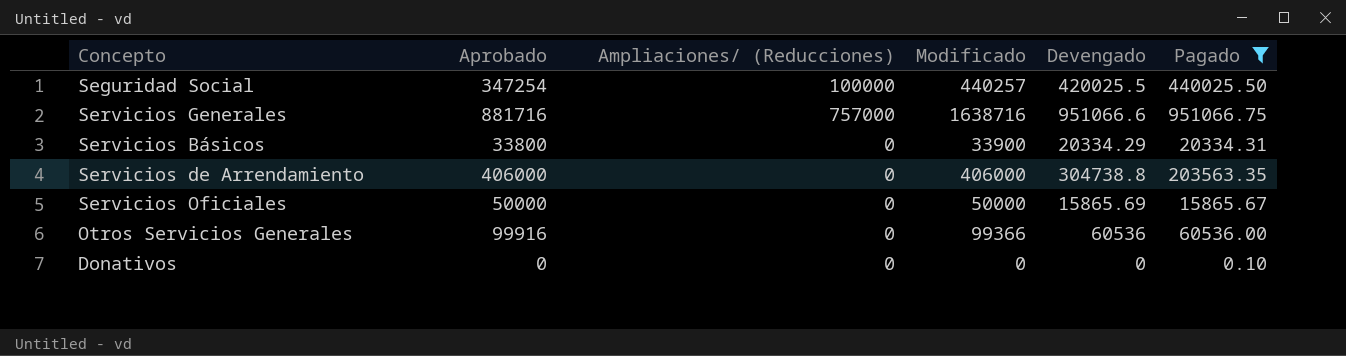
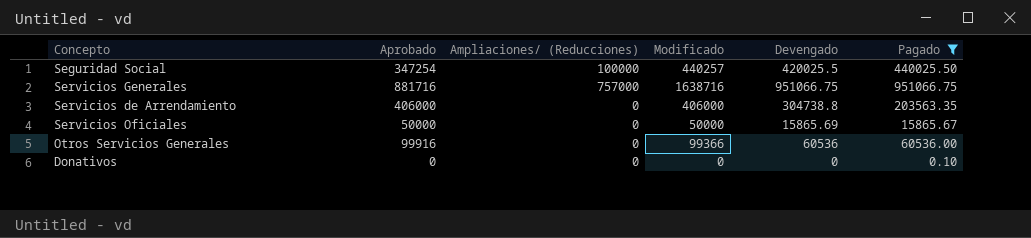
row Servicios Básicos: 33800 | 0 | 33900 | 20334.29 | 20334.31 -> none
Servicios Generales | Devengado: 951066.6 -> 951066.75

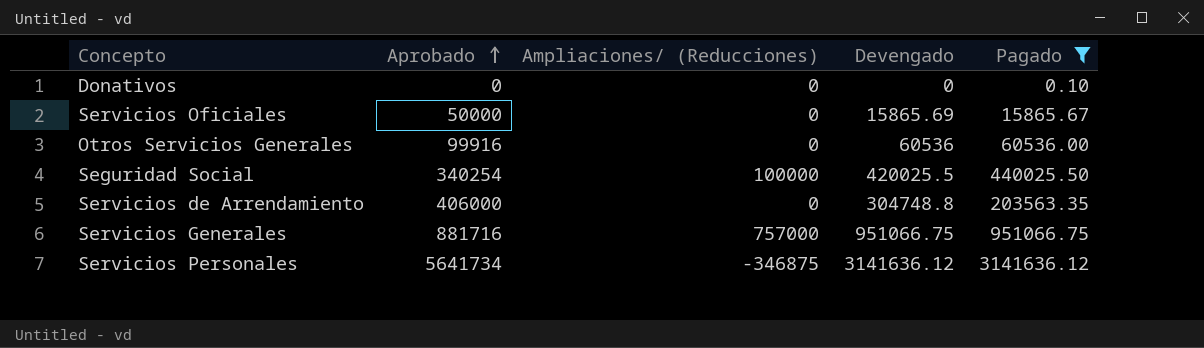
row order: none -> Aprobado ascending
column Modificado | position: 4 -> none
Seguridad Social | Aprobado: 347254 -> 340254
Servicios de Arrendamiento | Devengado: 304738.8 -> 304748.8
row Servicios Personales: none -> 5641734 | -346875 | 3141636.12 | 3141636.12

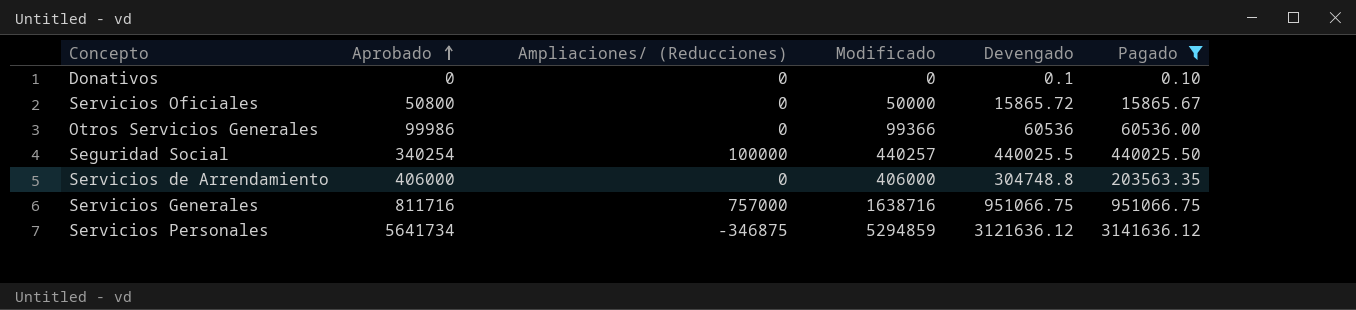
column Modificado | position: none -> 4
Donativos | Devengado: 0 -> 0.1
Servicios Oficiales | Aprobado: 50000 -> 50800
Servicios Oficiales | Devengado: 15865.69 -> 15865.72
Otros Servicios Generales | Aprobado: 99916 -> 99986
Seguridad Social | Devengado: 420025.5 -> 440025.5
Servicios Generales | Aprobado: 881716 -> 811716
Servicios Personales | Devengado: 3141636.12 -> 3121636.12

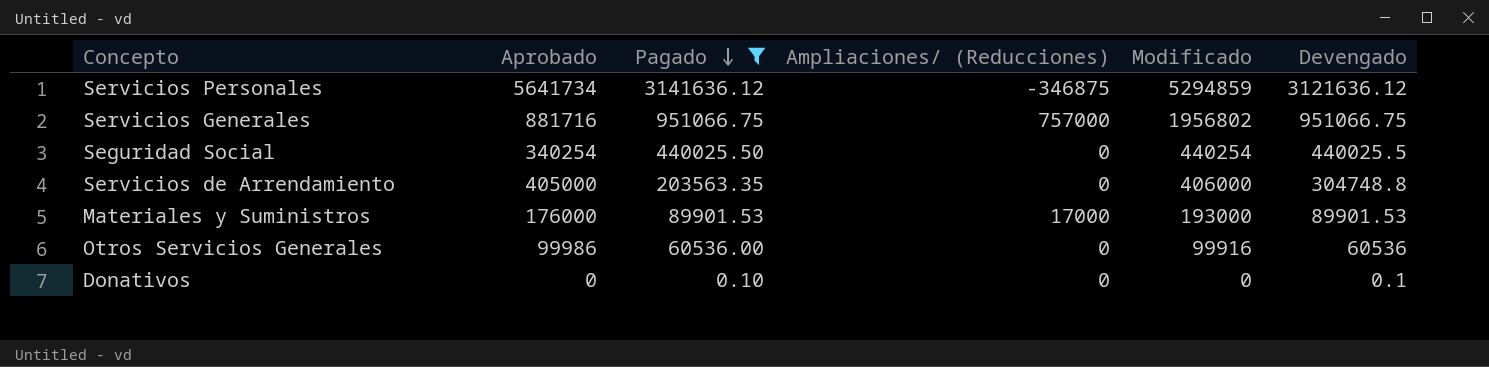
row order: Aprobado ascending -> Pagado descending
column Pagado | position: 6 -> 3
row Servicios Oficiales: 50800 | 0 | 50000 | 15865.72 | 15865.67 -> none
Servicios Generales | Aprobado: 811716 -> 881716
Servicios Generales | Modificado: 1638716 -> 1956802
Seguridad Social | Ampliaciones/ (Reducciones): 100000 -> 0
Seguridad Social | Modificado: 440257 -> 440254
Servicios de Arrendamiento | Aprobado: 406000 -> 405000
row Materiales y Suministros: none -> 176000 | 89901.53 | 17000 | 193000 | 89901.53
Otros Servicios Generales | Modificado: 99366 -> 99916

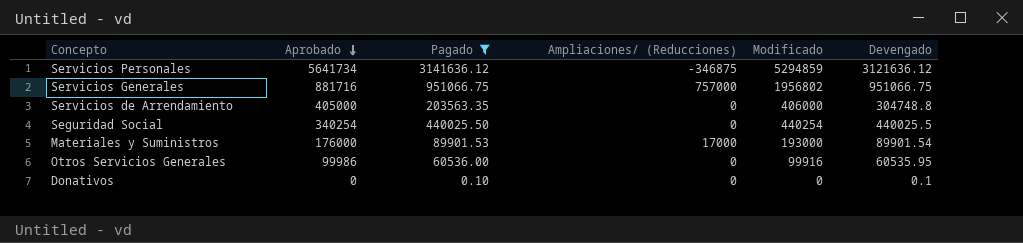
row order: Pagado descending -> Aprobado descending
Materiales y Suministros | Devengado: 89901.53 -> 89901.54
Otros Servicios Generales | Devengado: 60536 -> 60535.95

